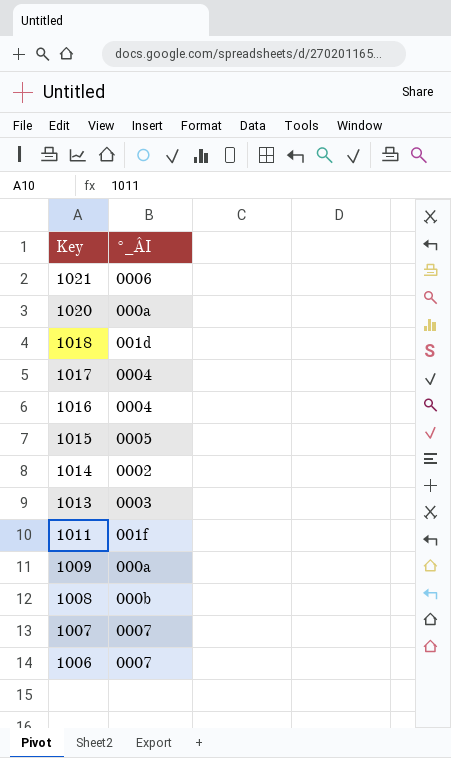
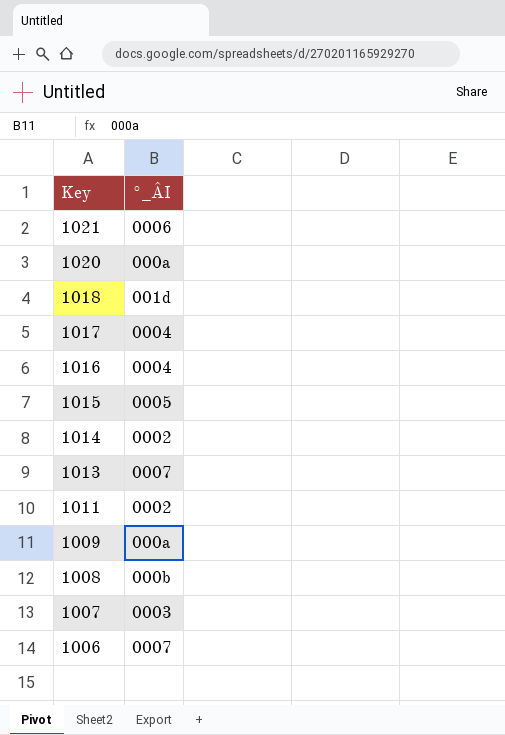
1013 | °_ÂI: 0003 -> 0007
1011 | °_ÂI: 001f -> 0002
1007 | °_ÂI: 0007 -> 0003

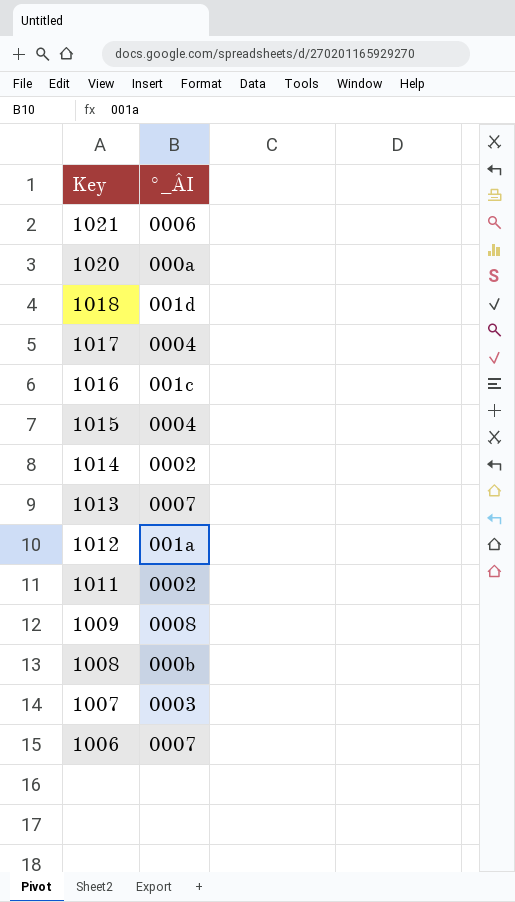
1016 | °_ÂI: 0004 -> 001c
1015 | °_ÂI: 0005 -> 0004
row 1012: none -> 001a
1009 | °_ÂI: 000a -> 0008

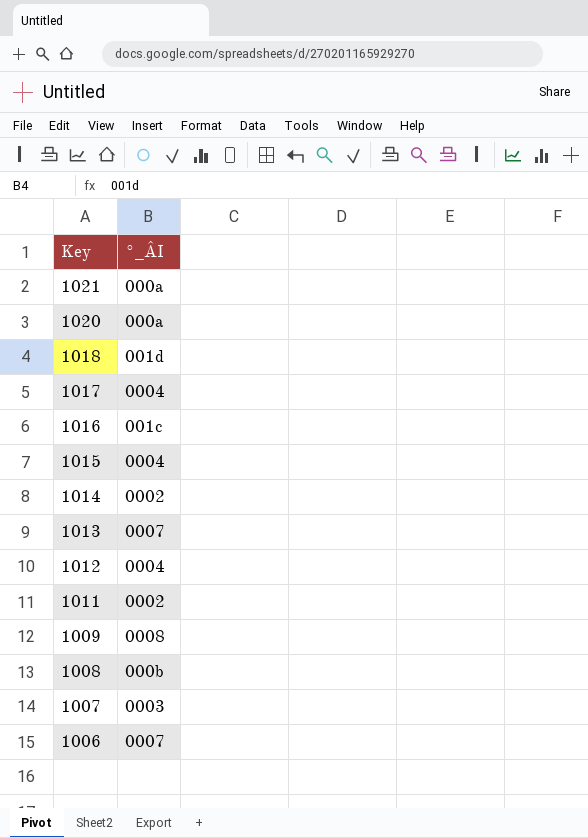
1021 | °_ÂI: 0006 -> 000a
1012 | °_ÂI: 001a -> 0004

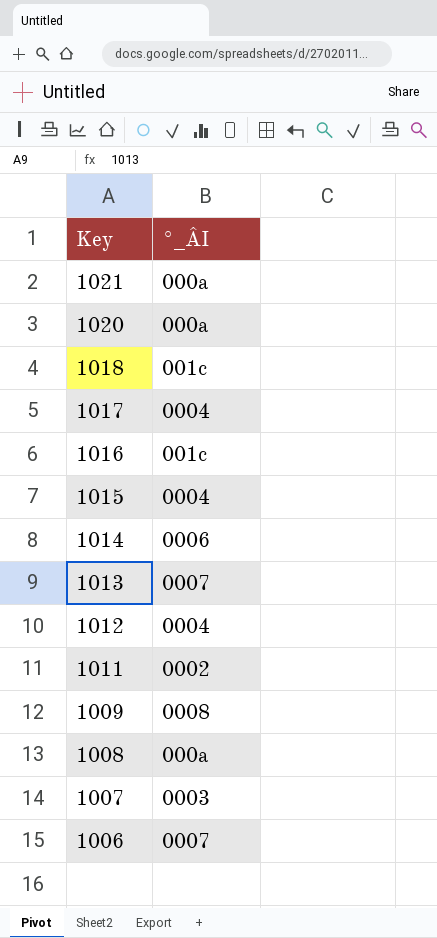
1018 | °_ÂI: 001d -> 001c
1014 | °_ÂI: 0002 -> 0006
1008 | °_ÂI: 000b -> 000a

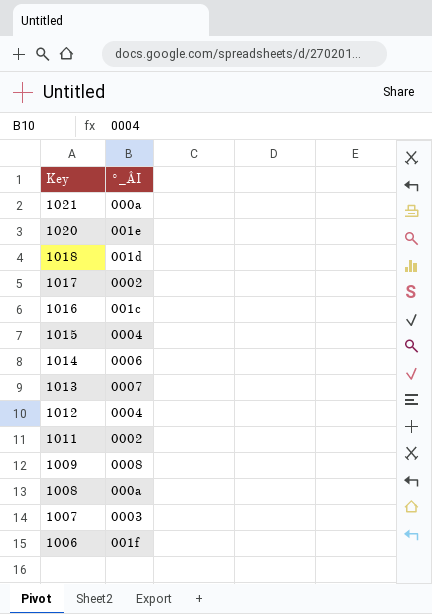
1020 | °_ÂI: 000a -> 001e
1018 | °_ÂI: 001c -> 001d
1017 | °_ÂI: 0004 -> 0002
1006 | °_ÂI: 0007 -> 001f

